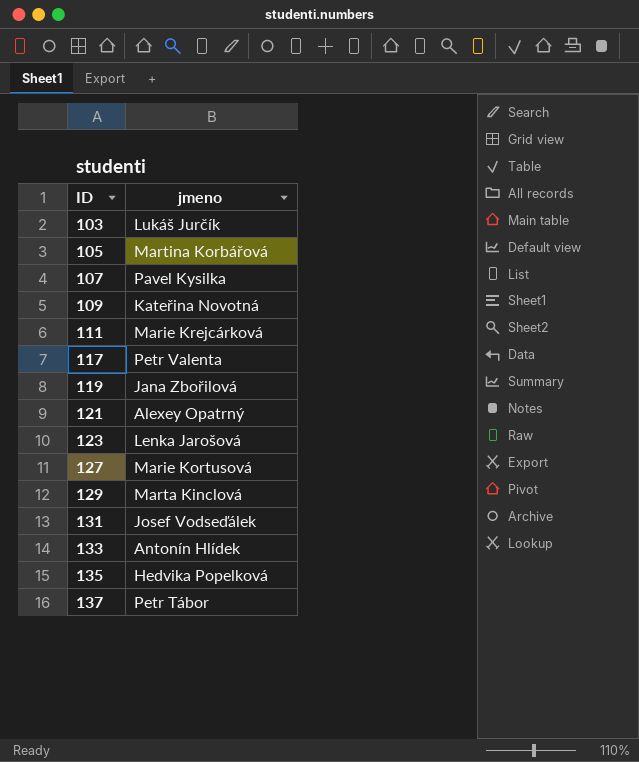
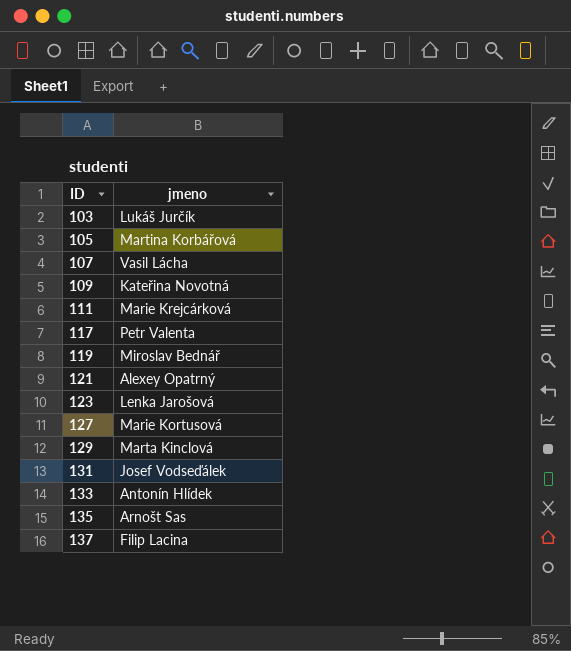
107 | jmeno: Pavel Kysilka -> Vasil Lácha
119 | jmeno: Jana Zbořilová -> Miroslav Bednář
135 | jmeno: Hedvika Popelková -> Arnošt Sas
137 | jmeno: Petr Tábor -> Filip Lacina

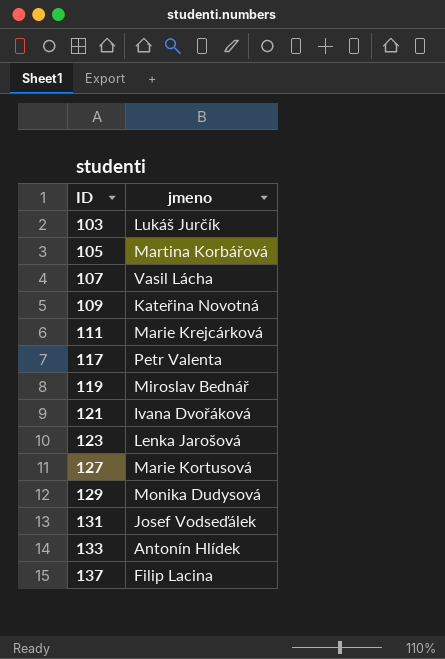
row 135: Arnošt Sas -> none
121 | jmeno: Alexey Opatrný -> Ivana Dvořáková
129 | jmeno: Marta Kinclová -> Monika Dudysová

